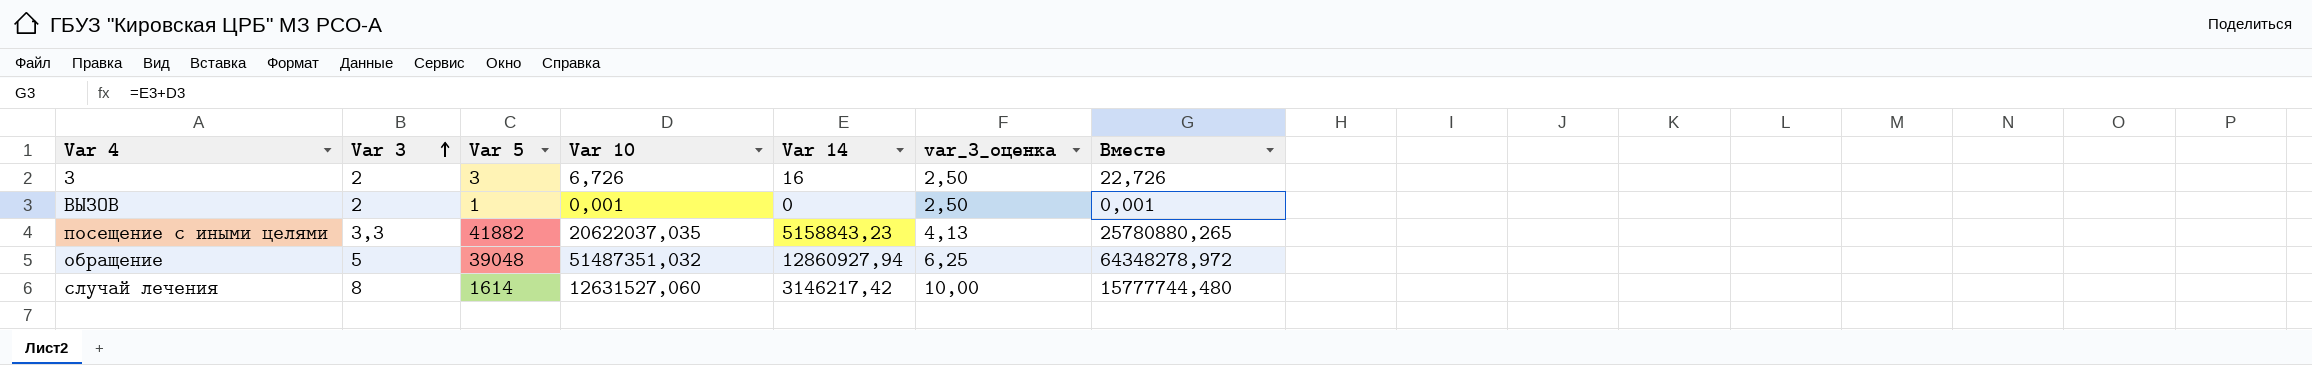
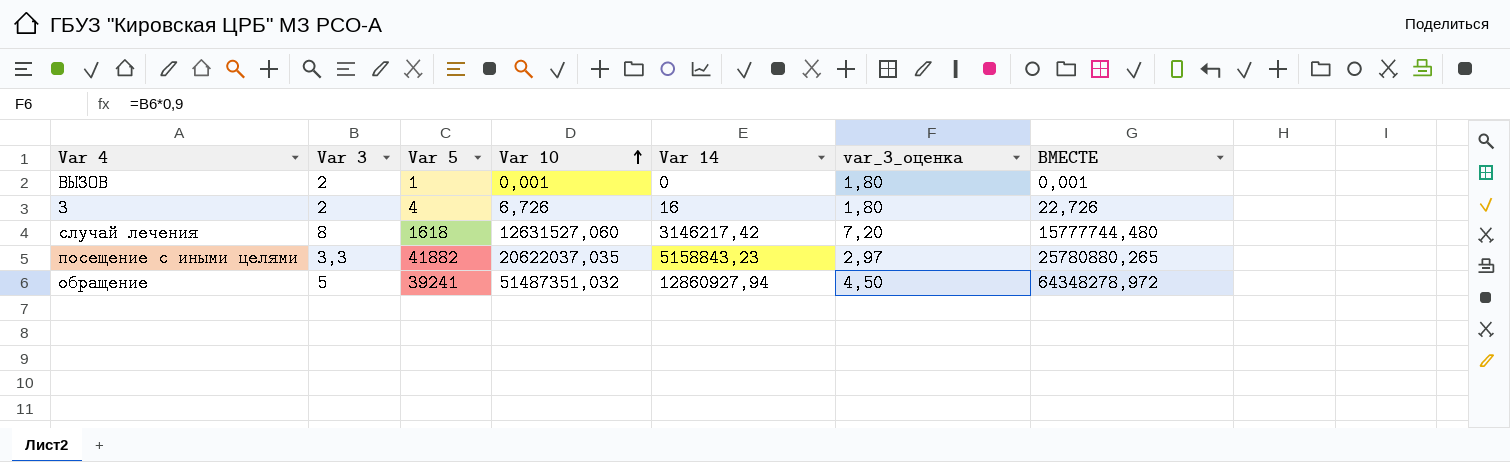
row order: Var 3 ascending -> Var 10 ascending
column var_3_оценка | formula: [Var 3] * 1,25 -> [Var 3] * 0,9
column name: Вместе -> ВМЕСТЕ
3 | Var 5: 3 -> 4
случай лечения | Var 5: 1614 -> 1618
обращение | Var 5: 39048 -> 39241

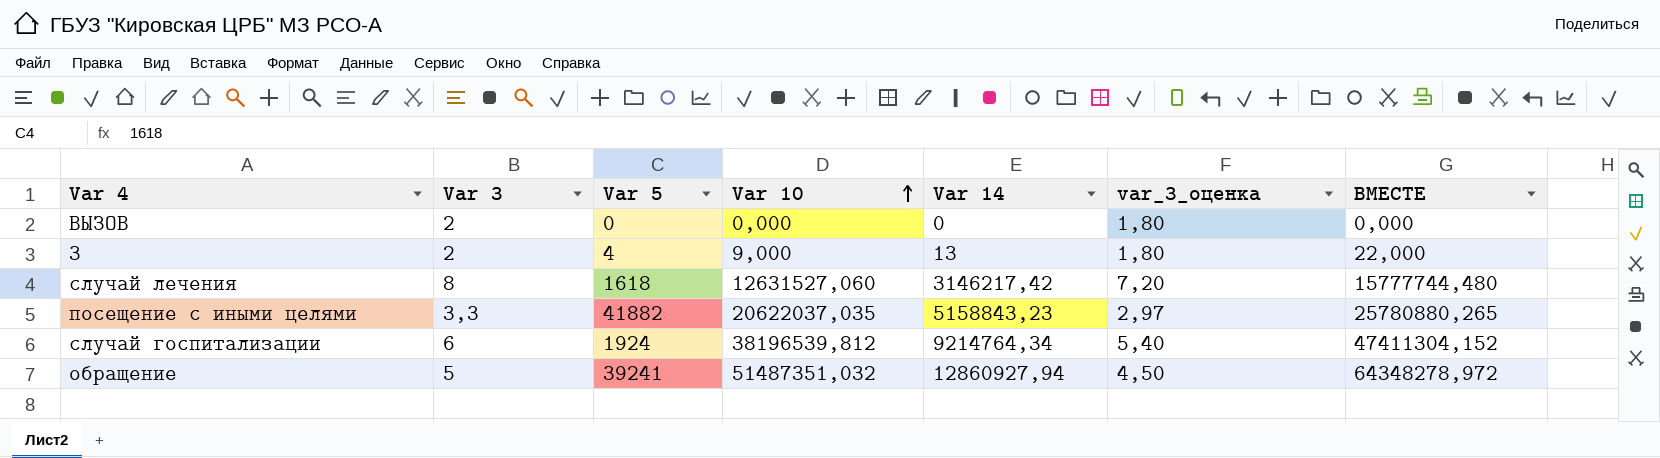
ВЫЗОВ | Var 5: 1 -> 0
ВЫЗОВ | Var 10: 0,001 -> 0,000
ВЫЗОВ | ВМЕСТЕ: 0,001 -> 0,000
3 | Var 10: 6,726 -> 9,000
3 | Var 14: 16 -> 13
3 | ВМЕСТЕ: 22,726 -> 22,000
row случай госпитализации: none -> 6 | 1924 | 38196539,812 | 9214764,34 | 5,40 | 47411304,152

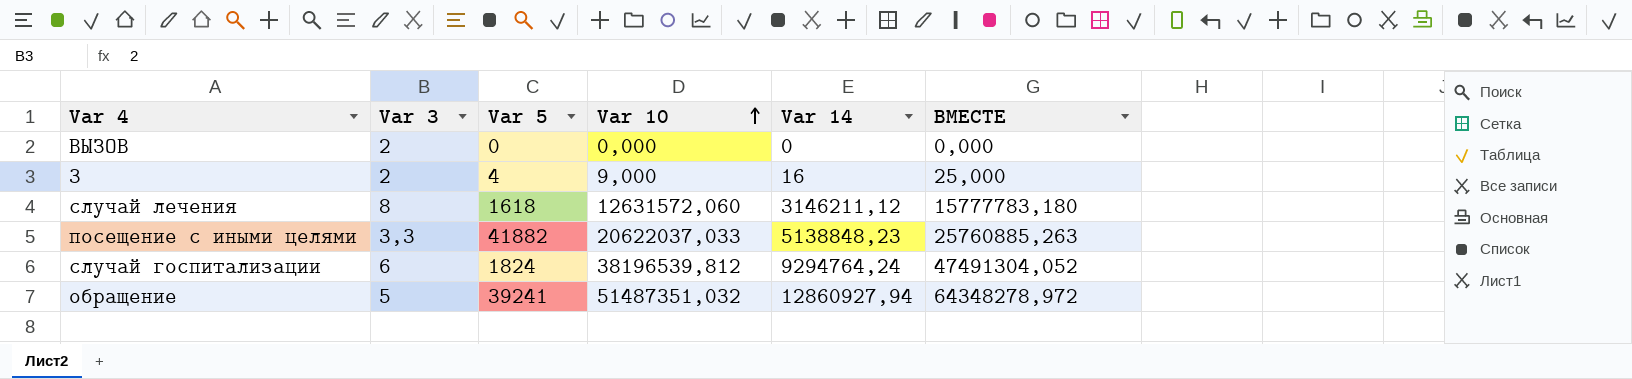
column var_3_оценка | formula: [Var 3] * 0,9 -> none
3 | Var 14: 13 -> 16
3 | ВМЕСТЕ: 22,000 -> 25,000
случай лечения | Var 10: 12631527,060 -> 12631572,060
случай лечения | Var 14: 3146217,42 -> 3146211,12
случай лечения | ВМЕСТЕ: 15777744,480 -> 15777783,180
посещение с иными целями | Var 10: 20622037,035 -> 20622037,033
посещение с иными целями | Var 14: 5158843,23 -> 5138848,23
посещение с иными целями | ВМЕСТЕ: 25780880,265 -> 25760885,263
случай госпитализации | Var 5: 1924 -> 1824
случай госпитализации | Var 14: 9214764,34 -> 9294764,24
случай госпитализации | ВМЕСТЕ: 47411304,152 -> 47491304,052

